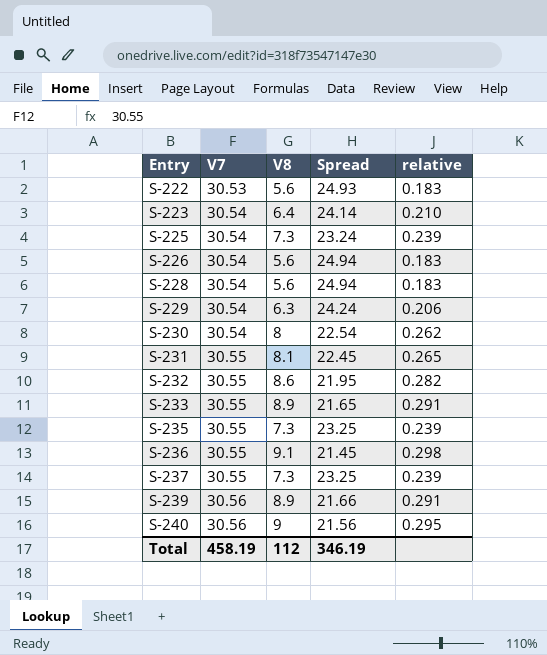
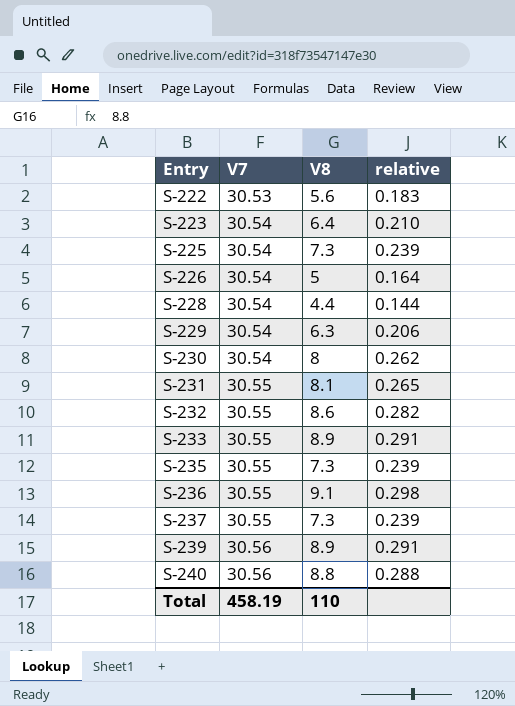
column Spread | formula: [V7] - [V8] -> none
S-226 | V8: 5.6 -> 5
S-226 | relative: 0.183 -> 0.164
S-228 | V8: 5.6 -> 4.4
S-228 | relative: 0.183 -> 0.144
S-240 | V8: 9 -> 8.8
S-240 | relative: 0.295 -> 0.288
Total | V8: 112 -> 110

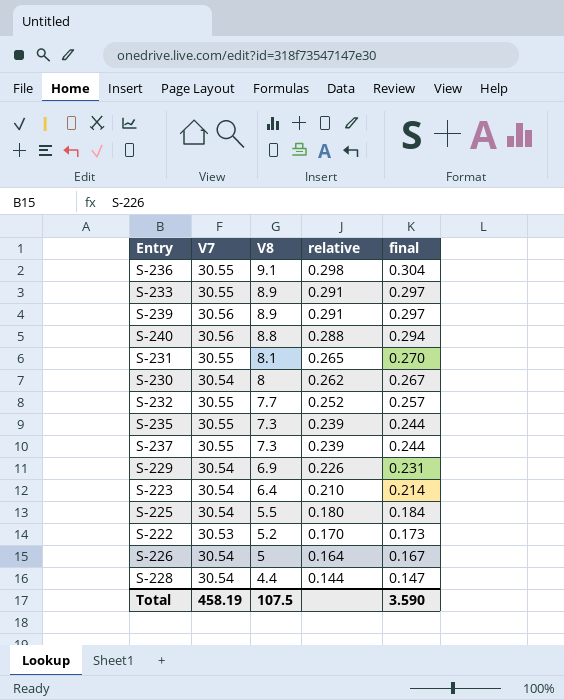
row order: Entry ascending -> V8 descending
column final | formula: none -> [relative] * 1.02
S-232 | V8: 8.6 -> 7.7
S-232 | relative: 0.282 -> 0.252
S-229 | V8: 6.3 -> 6.9
S-229 | relative: 0.206 -> 0.226
S-225 | V8: 7.3 -> 5.5
S-225 | relative: 0.239 -> 0.180
S-222 | V8: 5.6 -> 5.2
S-222 | relative: 0.183 -> 0.170
Total | V8: 110 -> 107.5

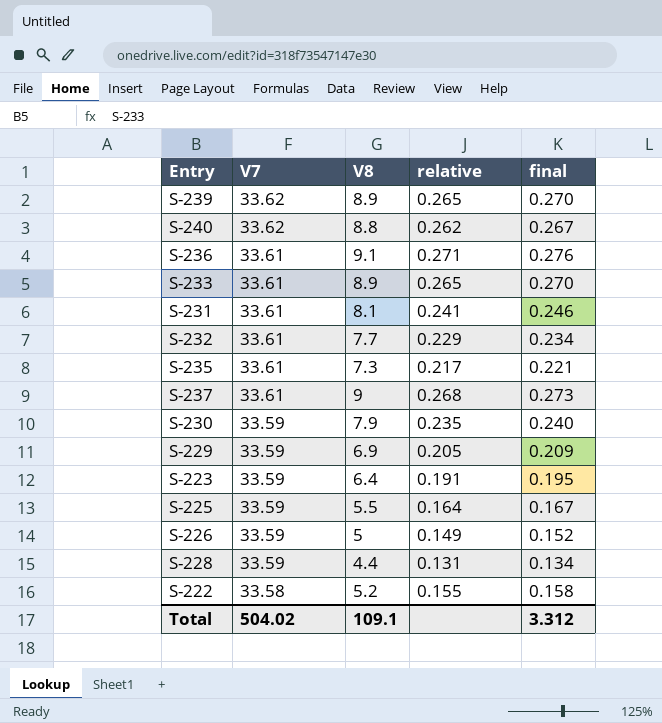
row order: V8 descending -> V7 descending
S-239 | V7: 30.56 -> 33.62
S-239 | relative: 0.291 -> 0.265
S-239 | final: 0.297 -> 0.270
S-240 | V7: 30.56 -> 33.62
S-240 | relative: 0.288 -> 0.262
S-240 | final: 0.294 -> 0.267
S-236 | V7: 30.55 -> 33.61
S-236 | relative: 0.298 -> 0.271
S-236 | final: 0.304 -> 0.276
S-233 | V7: 30.55 -> 33.61
S-233 | relative: 0.291 -> 0.265
S-233 | final: 0.297 -> 0.270
S-231 | V7: 30.55 -> 33.61
S-231 | relative: 0.265 -> 0.241
S-231 | final: 0.270 -> 0.246
S-232 | V7: 30.55 -> 33.61
S-232 | relative: 0.252 -> 0.229
S-232 | final: 0.257 -> 0.234
S-235 | V7: 30.55 -> 33.61
S-235 | relative: 0.239 -> 0.217
S-235 | final: 0.244 -> 0.221
S-237 | V7: 30.55 -> 33.61
S-237 | V8: 7.3 -> 9
S-237 | relative: 0.239 -> 0.268
S-237 | final: 0.244 -> 0.273
S-230 | V7: 30.54 -> 33.59
S-230 | V8: 8 -> 7.9
S-230 | relative: 0.262 -> 0.235
S-230 | final: 0.267 -> 0.240
S-229 | V7: 30.54 -> 33.59
S-229 | relative: 0.226 -> 0.205
S-229 | final: 0.231 -> 0.209
S-223 | V7: 30.54 -> 33.59
S-223 | relative: 0.210 -> 0.191
S-223 | final: 0.214 -> 0.195
S-225 | V7: 30.54 -> 33.59
S-225 | relative: 0.180 -> 0.164
S-225 | final: 0.184 -> 0.167
S-226 | V7: 30.54 -> 33.59
S-226 | relative: 0.164 -> 0.149
S-226 | final: 0.167 -> 0.152
S-228 | V7: 30.54 -> 33.59
S-228 | relative: 0.144 -> 0.131
S-228 | final: 0.147 -> 0.134
S-222 | V7: 30.53 -> 33.58
S-222 | relative: 0.170 -> 0.155
S-222 | final: 0.173 -> 0.158
Total | V7: 458.19 -> 504.02
Total | V8: 107.5 -> 109.1
Total | final: 3.590 -> 3.312

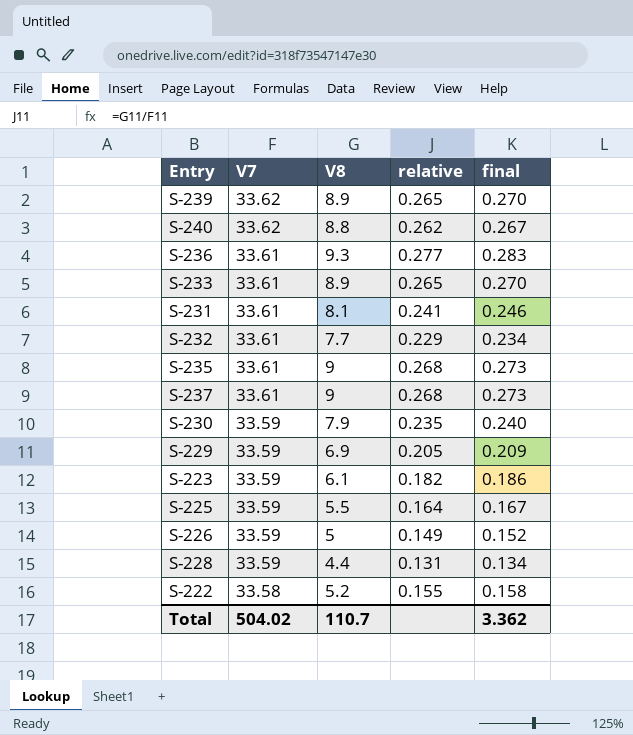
S-236 | V8: 9.1 -> 9.3
S-236 | relative: 0.271 -> 0.277
S-236 | final: 0.276 -> 0.283
S-235 | V8: 7.3 -> 9
S-235 | relative: 0.217 -> 0.268
S-235 | final: 0.221 -> 0.273
S-223 | V8: 6.4 -> 6.1
S-223 | relative: 0.191 -> 0.182
S-223 | final: 0.195 -> 0.186
Total | V8: 109.1 -> 110.7
Total | final: 3.312 -> 3.362

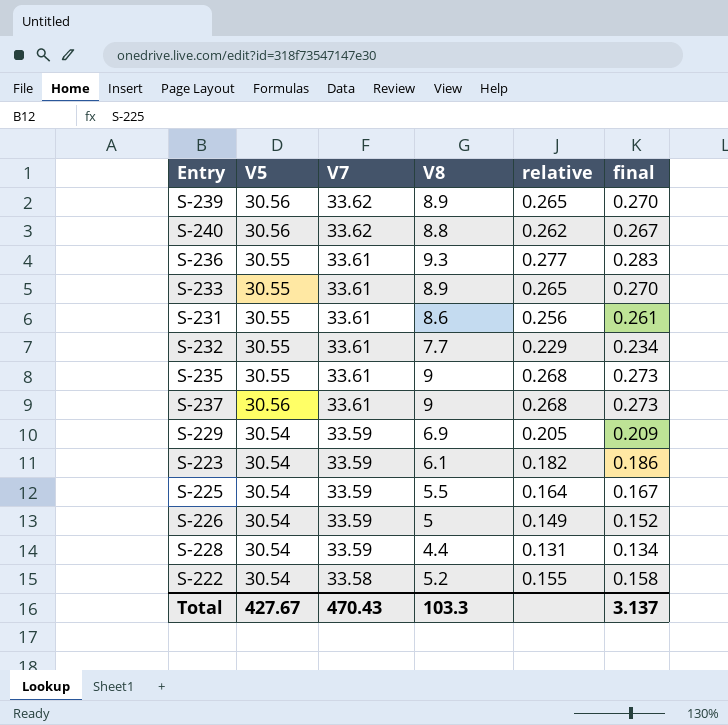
column V5 | position: none -> 2
row S-230: 33.59 | 7.9 | 0.235 | 0.240 -> none
S-231 | V8: 8.1 -> 8.6
S-231 | relative: 0.241 -> 0.256
S-231 | final: 0.246 -> 0.261
Total | V7: 504.02 -> 470.43
Total | V8: 110.7 -> 103.3
Total | final: 3.362 -> 3.137

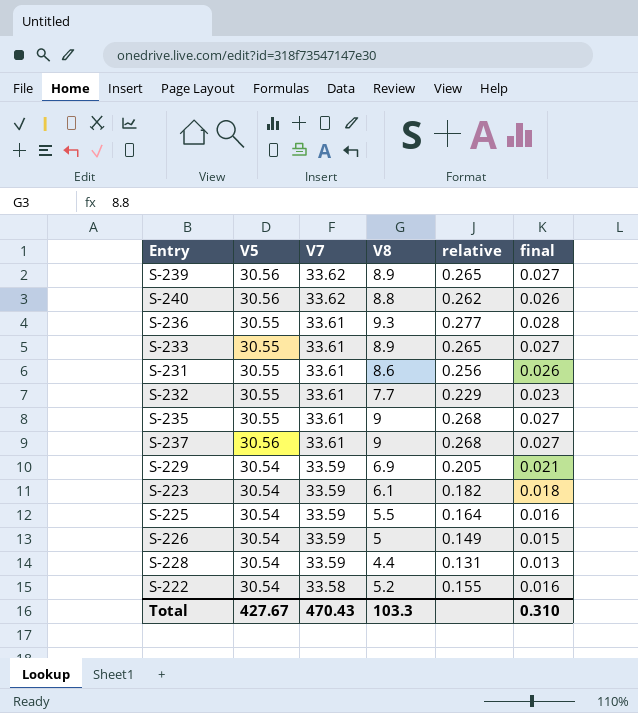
column final | formula: [relative] * 1.02 -> [relative] * 0.1
Total | final: 3.137 -> 0.310

